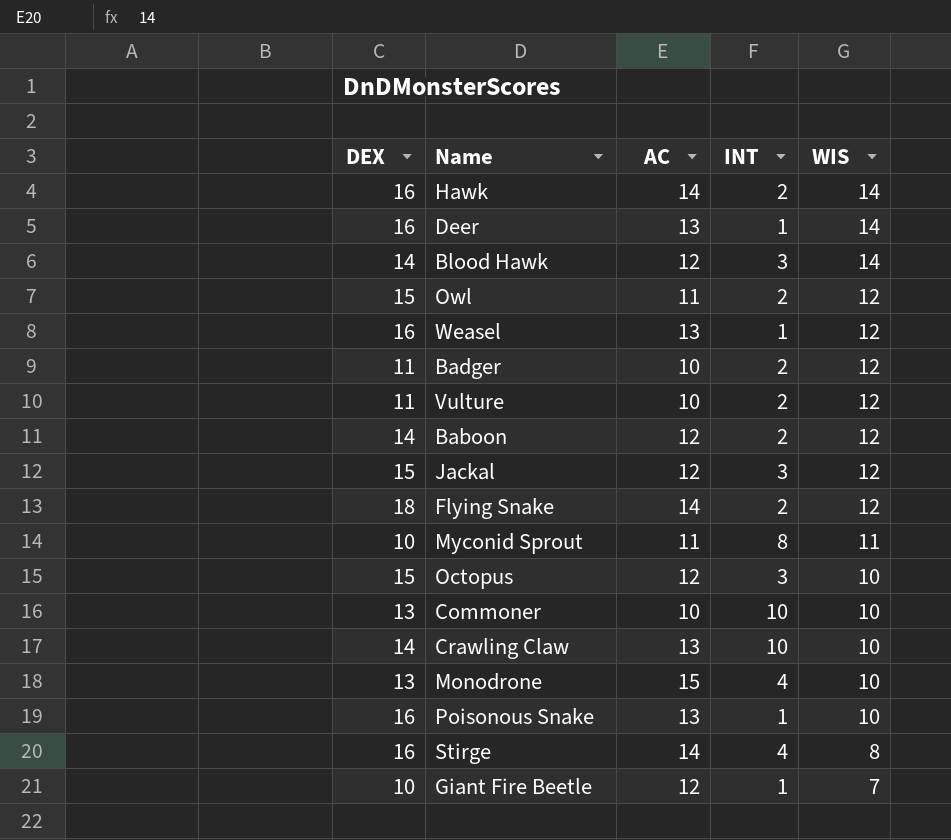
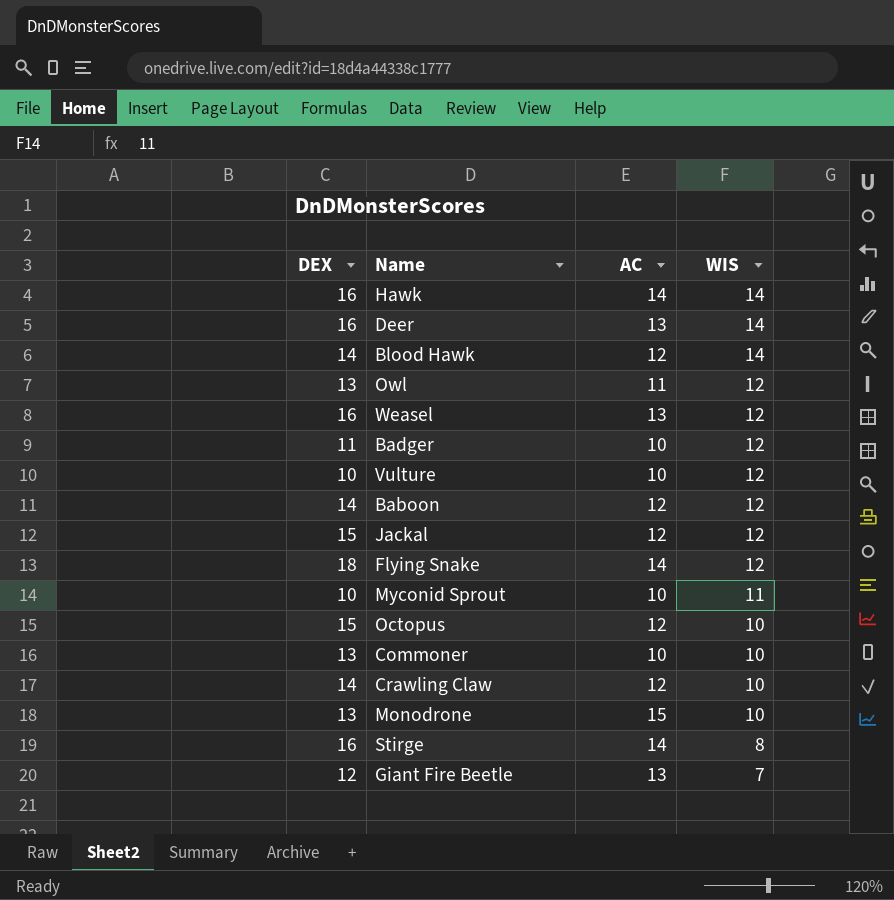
column INT | position: 4 -> none
row Poisonous Snake: 16 | 13 | 1 | 10 -> none
Owl | DEX: 15 -> 13
Vulture | DEX: 11 -> 10
Myconid Sprout | AC: 11 -> 10
Crawling Claw | AC: 13 -> 12
Giant Fire Beetle | DEX: 10 -> 12
Giant Fire Beetle | AC: 12 -> 13

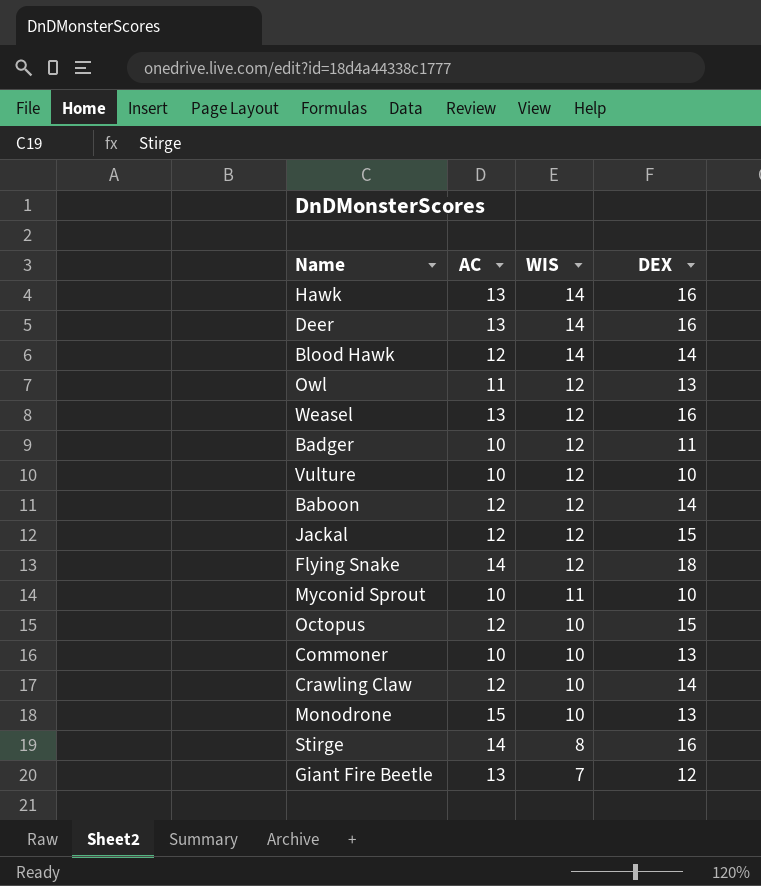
column DEX | position: 1 -> 4
Hawk | AC: 14 -> 13

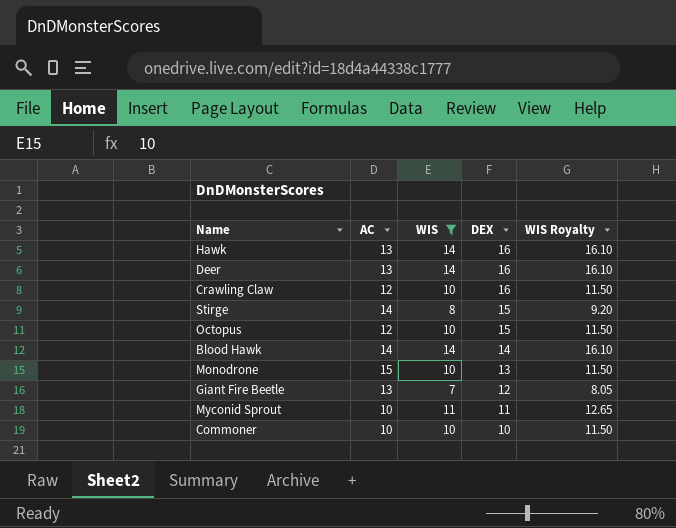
filter: none -> WIS != 12
row order: WIS descending -> DEX descending
column WIS Royalty | formula: none -> [WIS] * 1.15
Crawling Claw | DEX: 14 -> 16
Stirge | DEX: 16 -> 15
Blood Hawk | AC: 12 -> 14
Myconid Sprout | DEX: 10 -> 11
Commoner | DEX: 13 -> 10

